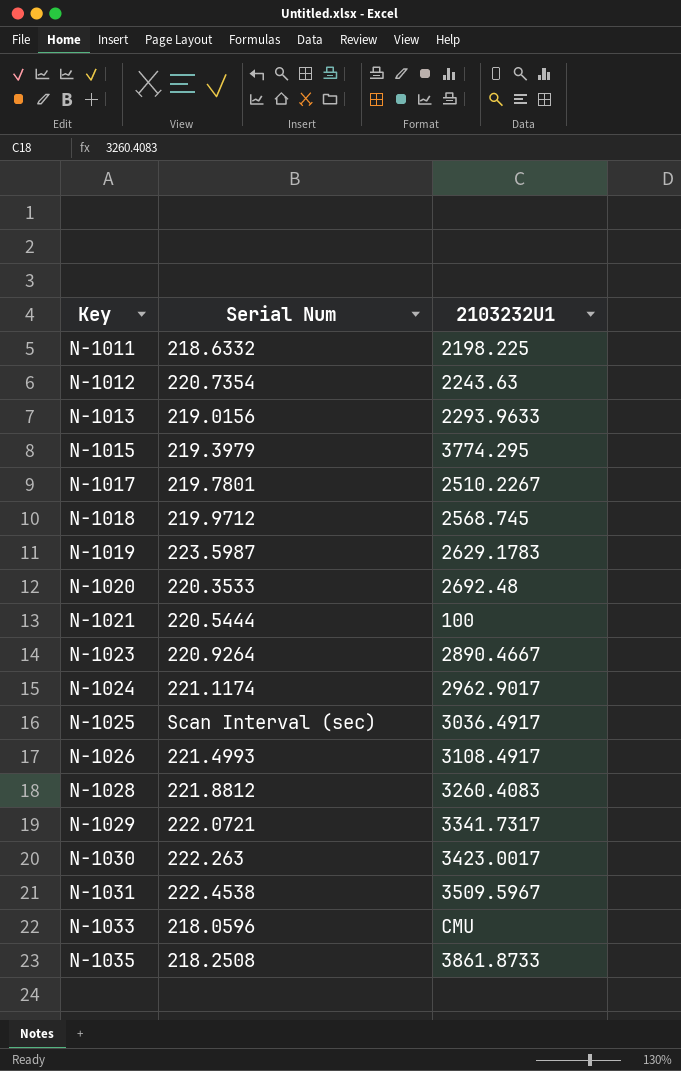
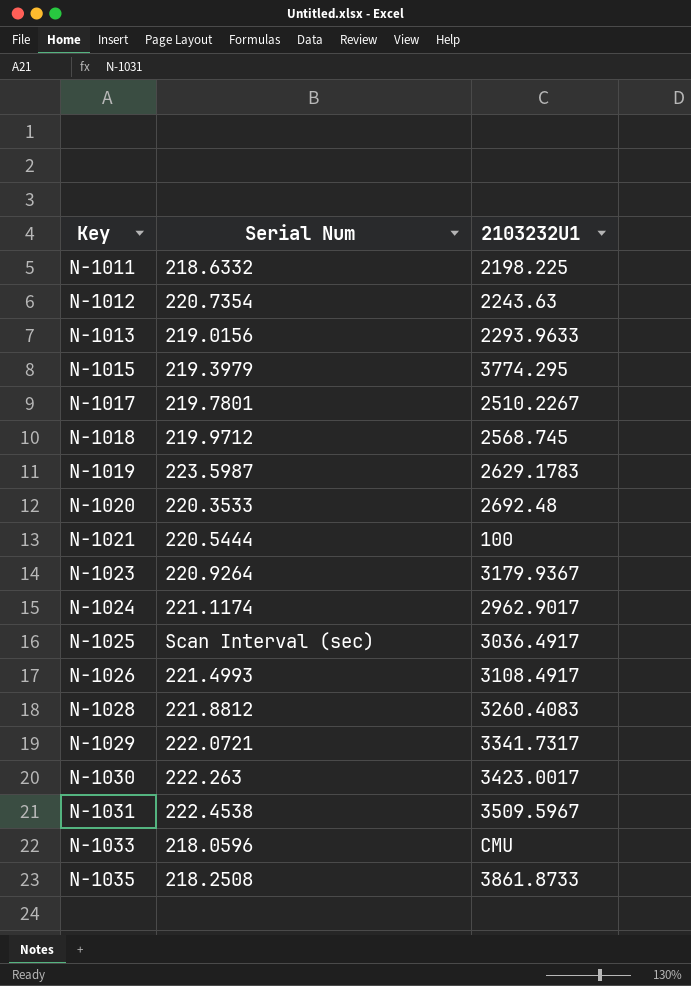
N-1023 | 2103232U1: 2890.4667 -> 3179.9367

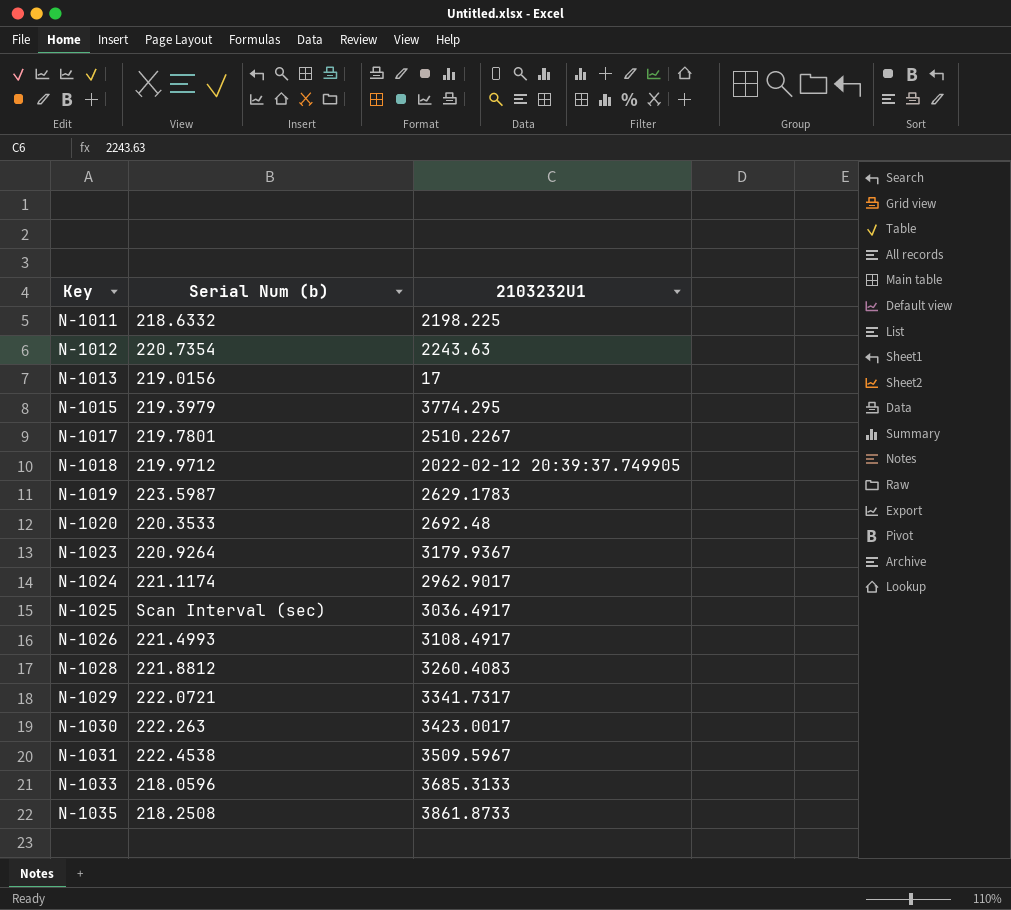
column name: Serial Num -> Serial Num (b)
row N-1021: 220.5444 | 100 -> none
N-1013 | 2103232U1: 2293.9633 -> 17
N-1018 | 2103232U1: 2568.745 -> 2022-02-12 20:39:37.749905
N-1033 | 2103232U1: CMU -> 3685.3133

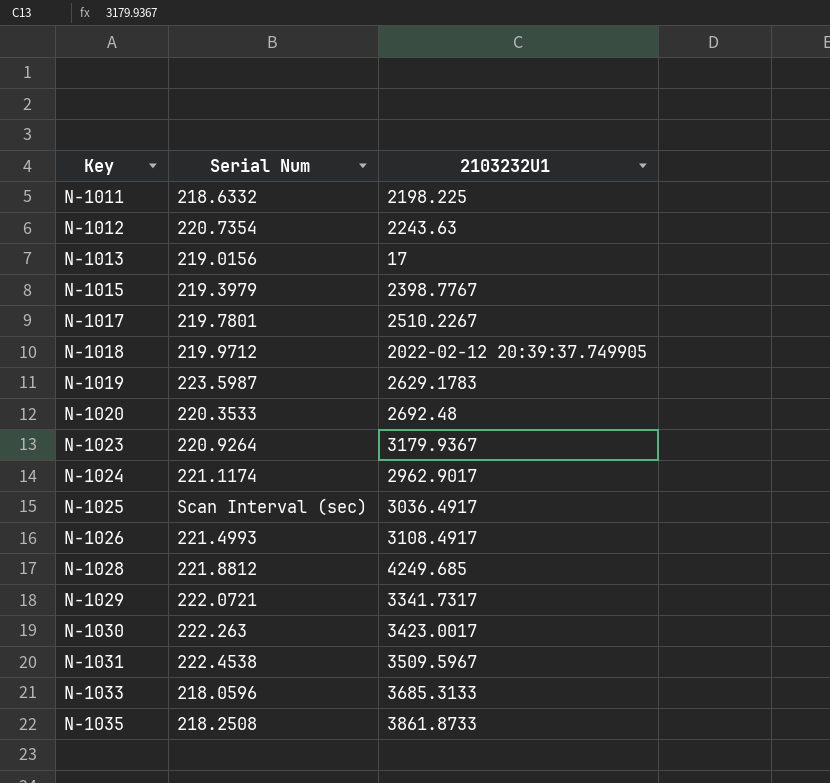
column name: Serial Num (b) -> Serial Num
N-1015 | 2103232U1: 3774.295 -> 2398.7767
N-1028 | 2103232U1: 3260.4083 -> 4249.685

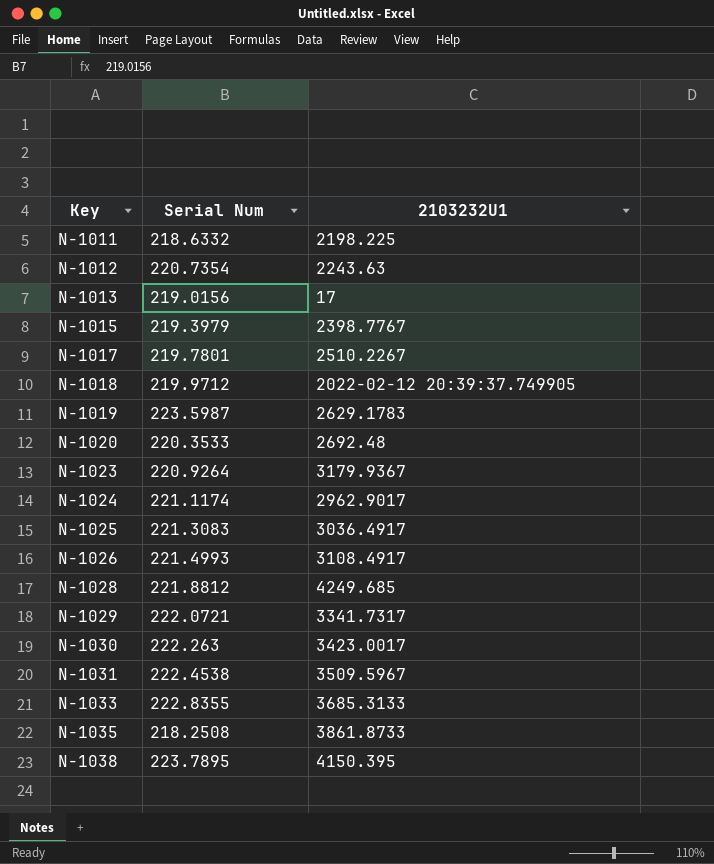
N-1025 | Serial Num: Scan Interval (sec) -> 221.3083
N-1033 | Serial Num: 218.0596 -> 222.8355
row N-1038: none -> 223.7895 | 4150.395

